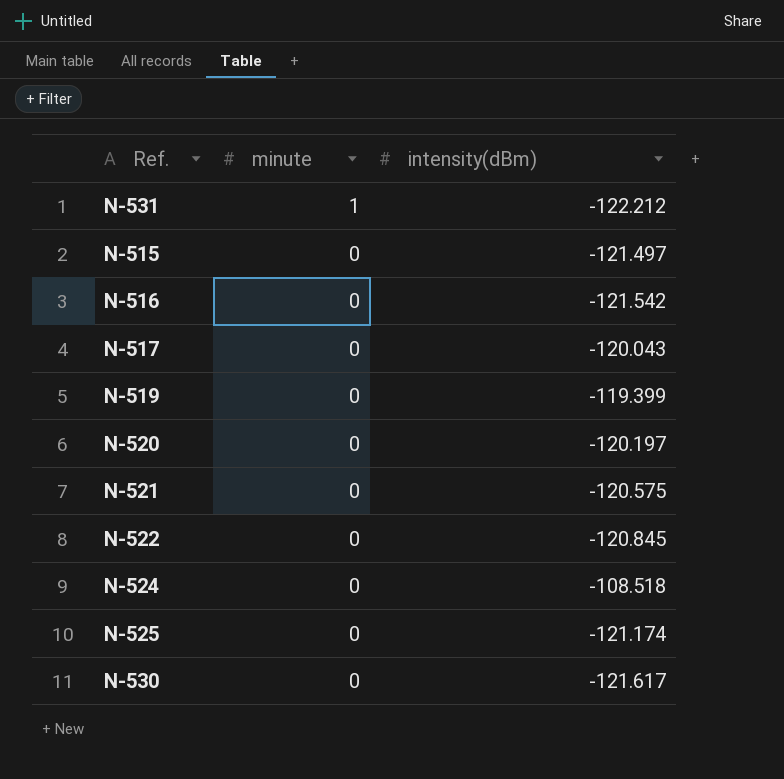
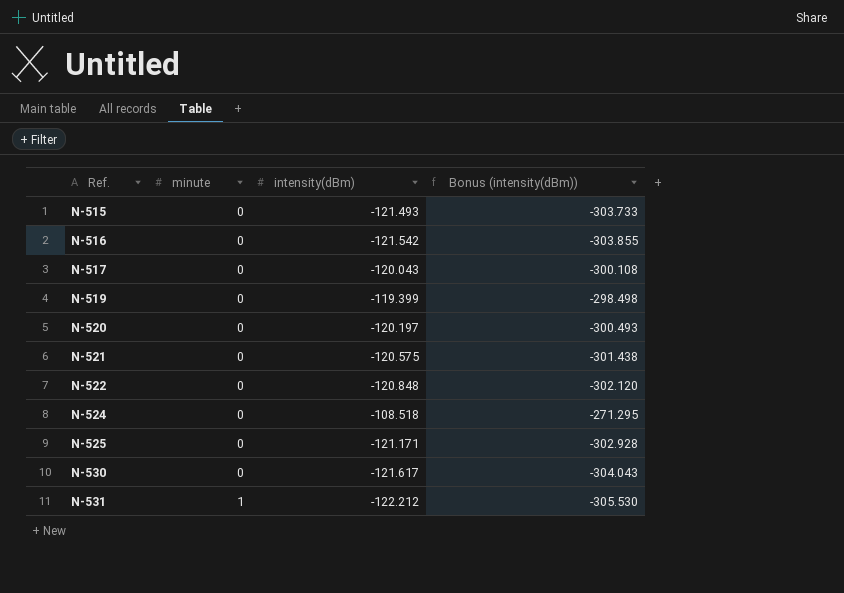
row order: minute descending -> Ref. ascending
column Bonus (intensity(dBm)) | formula: none -> [intensity(dBm)] * 2.5
N-515 | intensity(dBm): -121.497 -> -121.493
N-522 | intensity(dBm): -120.845 -> -120.848
N-525 | intensity(dBm): -121.174 -> -121.171

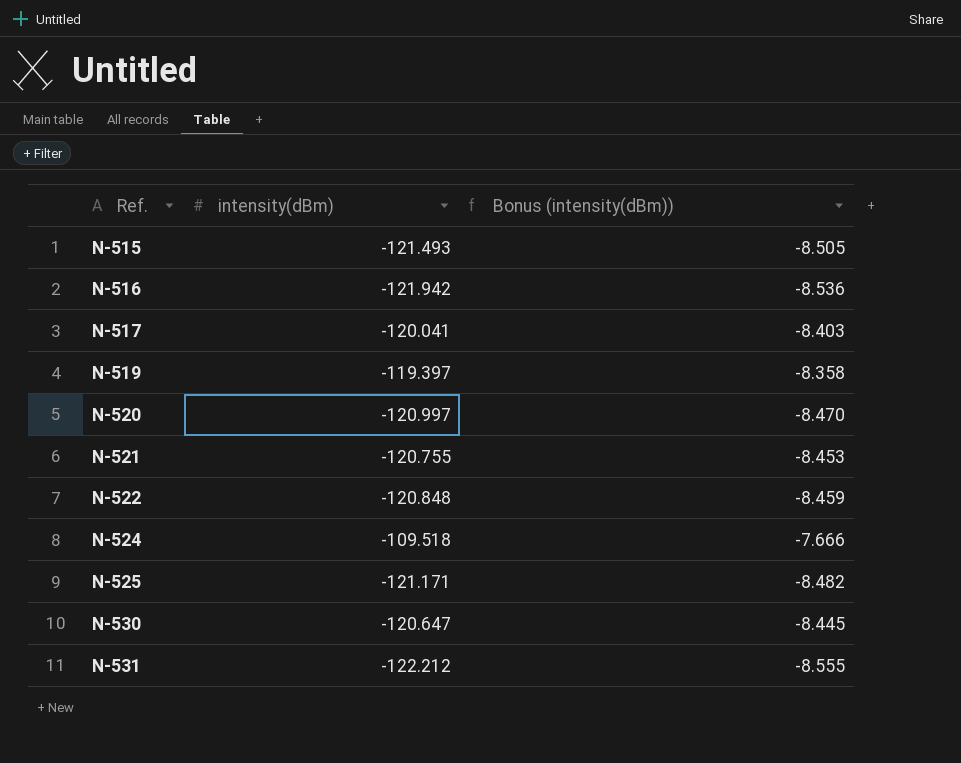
column minute | position: 2 -> none
column Bonus (intensity(dBm)) | formula: [intensity(dBm)] * 2.5 -> [intensity(dBm)] * 0.07
N-516 | intensity(dBm): -121.542 -> -121.942
N-517 | intensity(dBm): -120.043 -> -120.041
N-519 | intensity(dBm): -119.399 -> -119.397
N-520 | intensity(dBm): -120.197 -> -120.997
N-521 | intensity(dBm): -120.575 -> -120.755
N-524 | intensity(dBm): -108.518 -> -109.518
N-530 | intensity(dBm): -121.617 -> -120.647

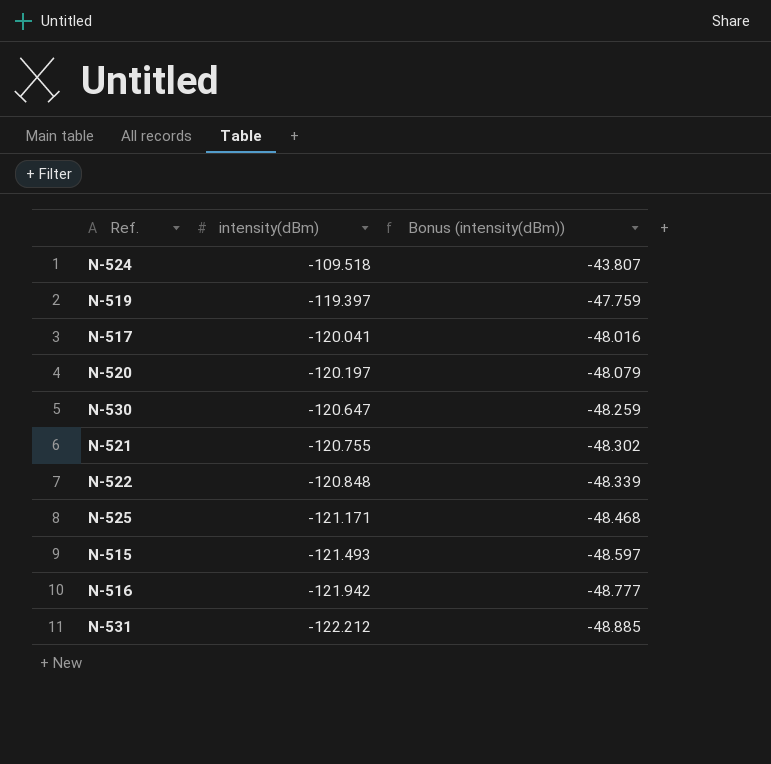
row order: Ref. ascending -> intensity(dBm) descending
column Bonus (intensity(dBm)) | formula: [intensity(dBm)] * 0.07 -> [intensity(dBm)] * 0.4
N-520 | intensity(dBm): -120.997 -> -120.197

